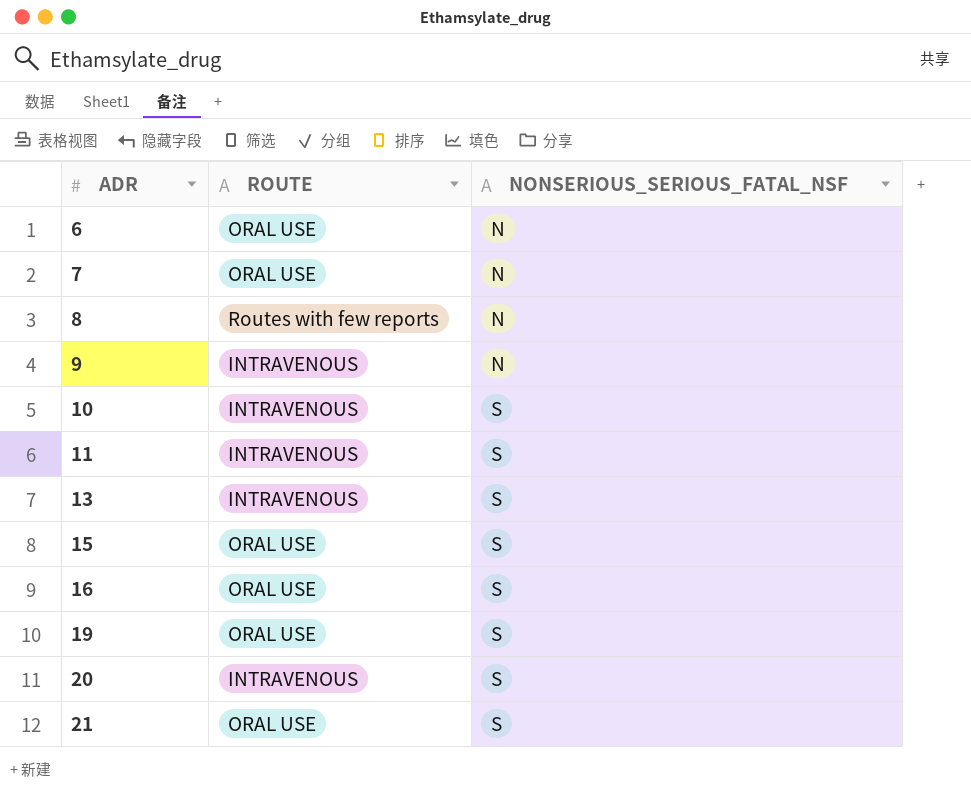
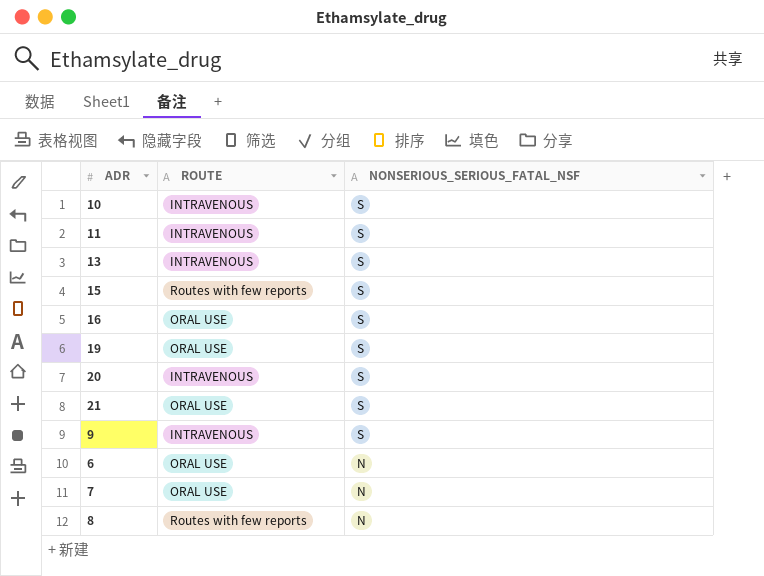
row order: ADR ascending -> NONSERIOUS_SERIOUS_FATAL_NSF descending
15 | ROUTE: ORAL USE -> Routes with few reports
9 | NONSERIOUS_SERIOUS_FATAL_NSF: N -> S

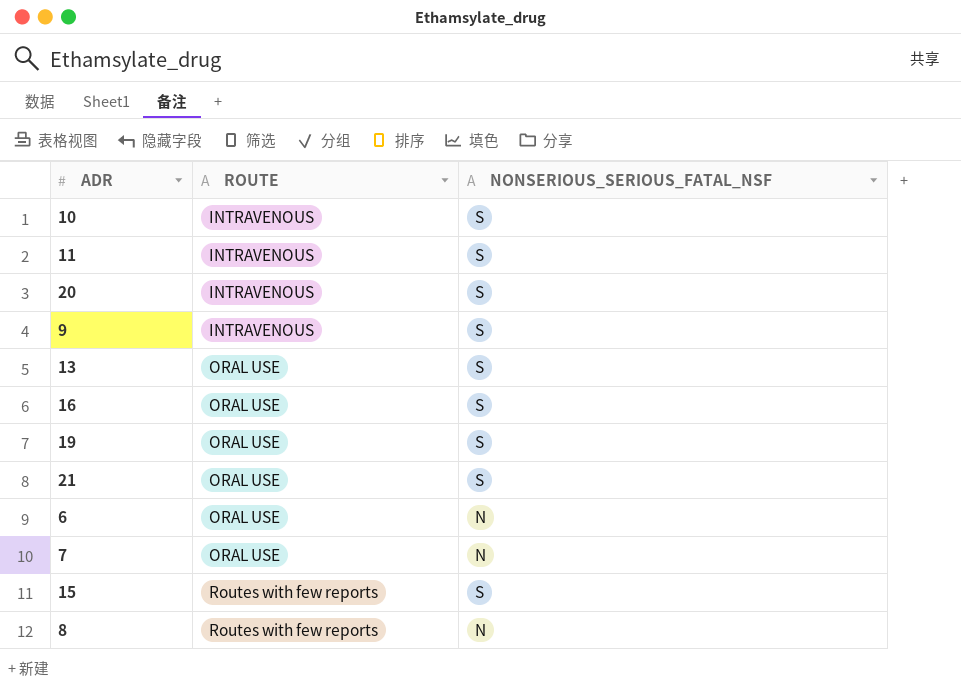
row order: NONSERIOUS_SERIOUS_FATAL_NSF descending -> ROUTE ascending
13 | ROUTE: INTRAVENOUS -> ORAL USE

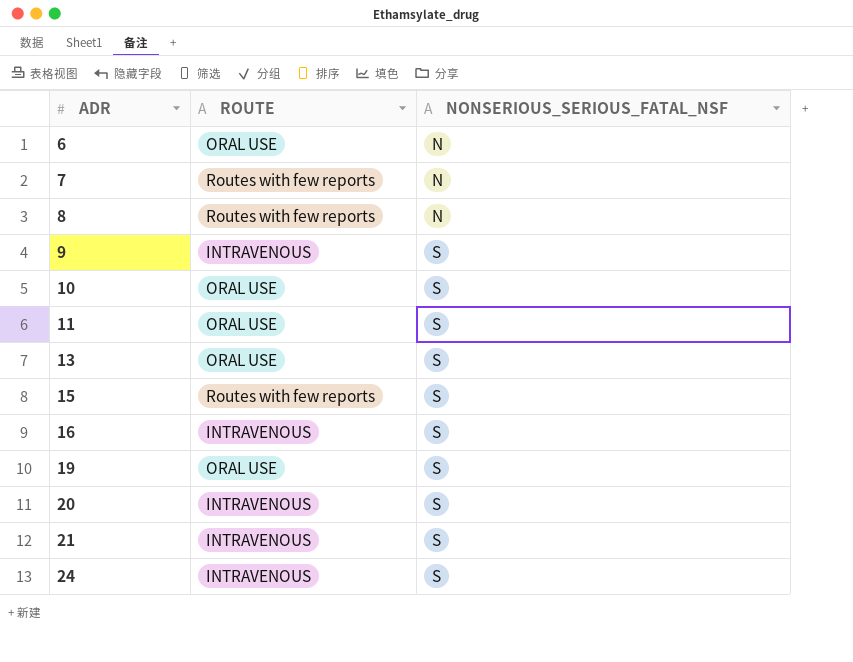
row order: ROUTE ascending -> ADR ascending
7 | ROUTE: ORAL USE -> Routes with few reports
10 | ROUTE: INTRAVENOUS -> ORAL USE
11 | ROUTE: INTRAVENOUS -> ORAL USE
16 | ROUTE: ORAL USE -> INTRAVENOUS
21 | ROUTE: ORAL USE -> INTRAVENOUS
row 24: none -> INTRAVENOUS | S

